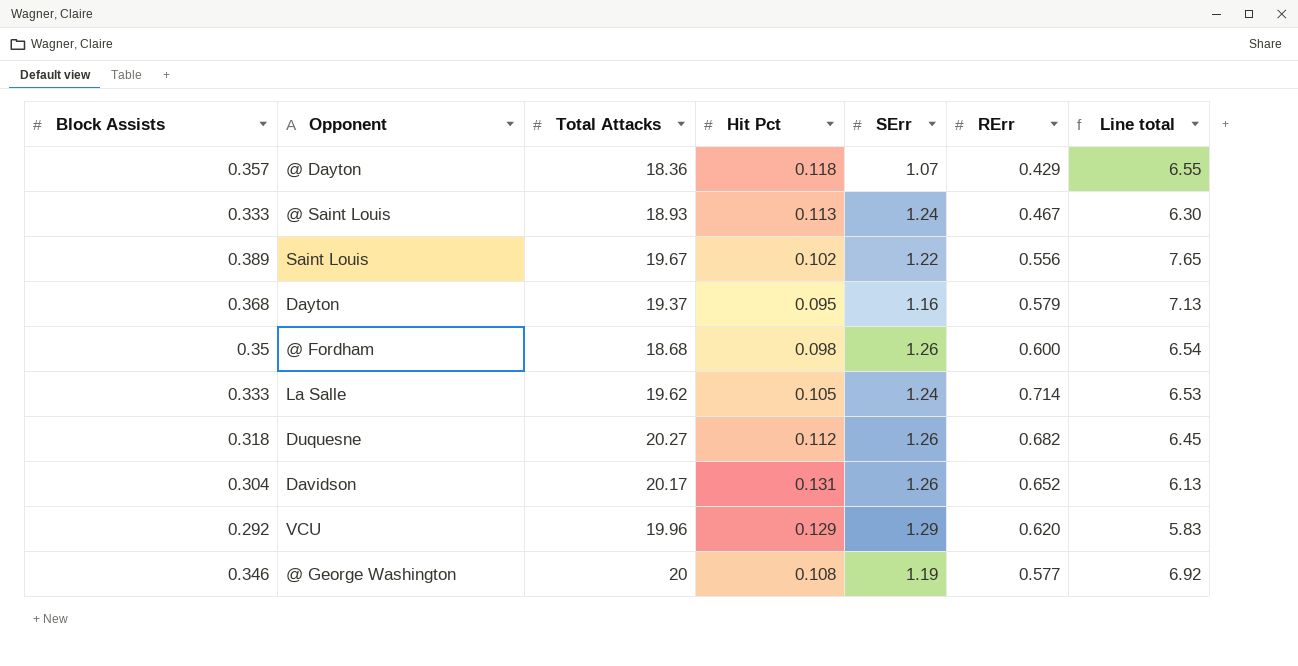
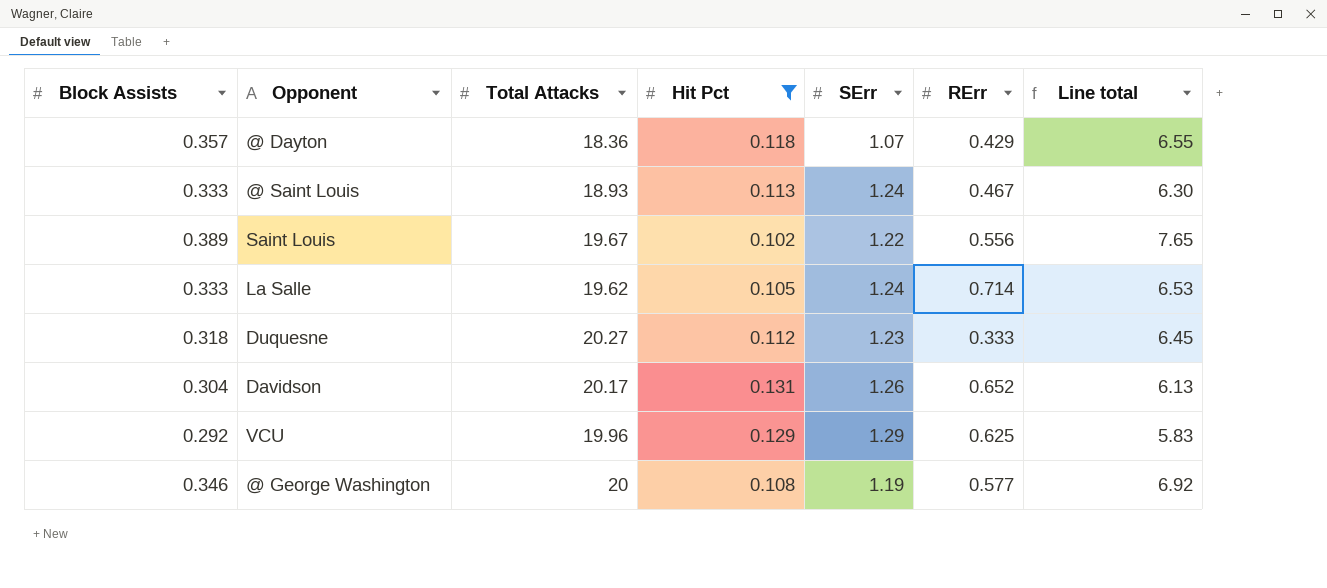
filter: none -> Hit Pct >= 0.102
Duquesne | SErr: 1.26 -> 1.23
Duquesne | RErr: 0.682 -> 0.333
VCU | RErr: 0.620 -> 0.625

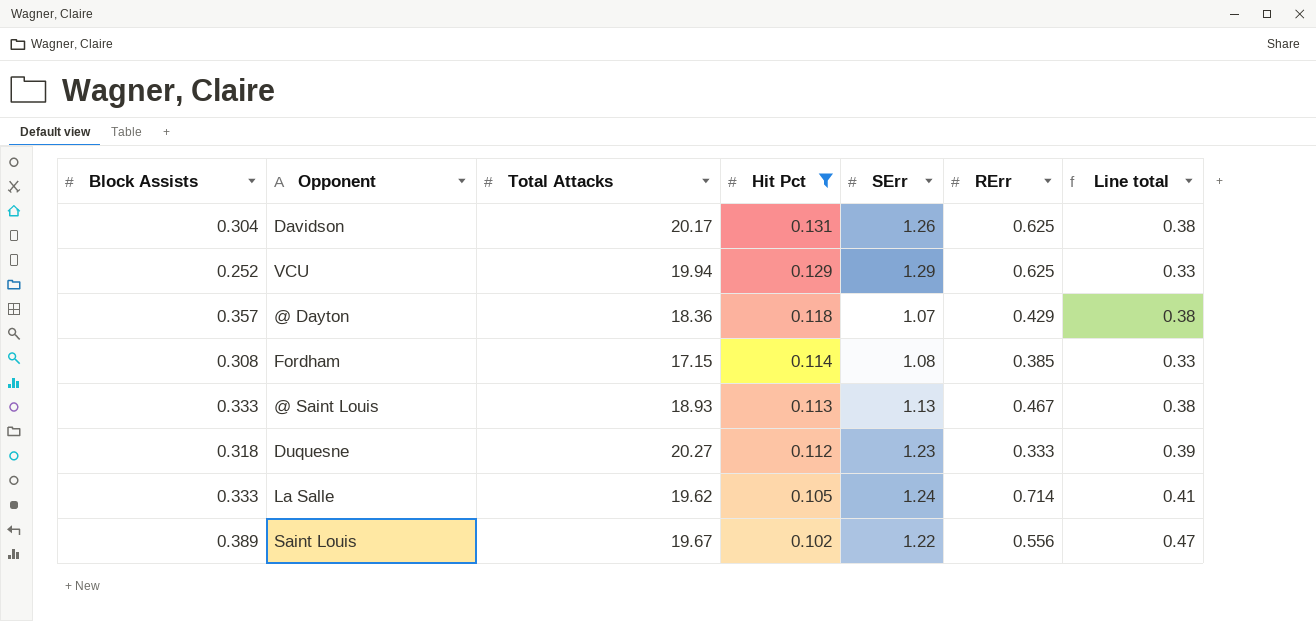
row order: none -> Hit Pct descending
column Line total | formula: [Block Assists] * [Total Attacks] -> [Block Assists] * [SErr]
row @ George Washington: 0.346 | 20 | 0.108 | 1.19 | 0.577 | 6.92 -> none
Davidson | RErr: 0.652 -> 0.625
VCU | Block Assists: 0.292 -> 0.252
VCU | Total Attacks: 19.96 -> 19.94
row Fordham: none -> 0.308 | 17.15 | 0.114 | 1.08 | 0.385 | 0.33
@ Saint Louis | SErr: 1.24 -> 1.13

